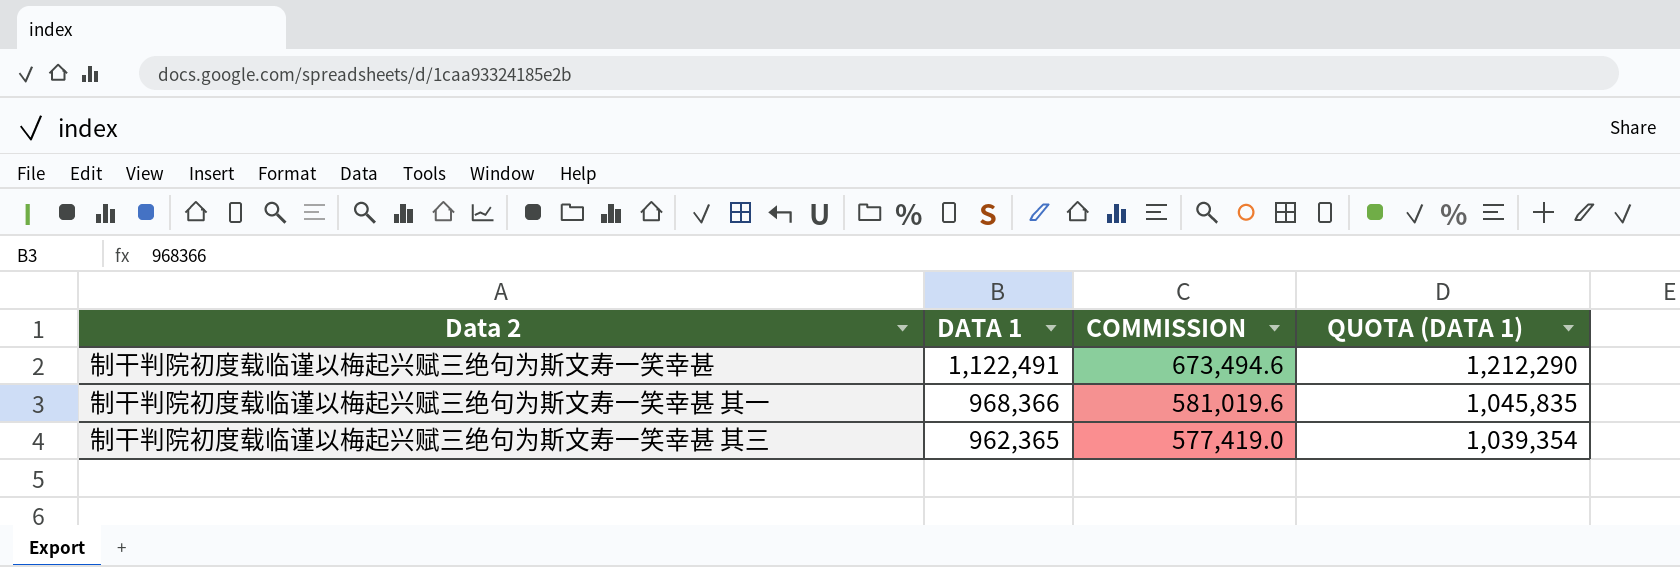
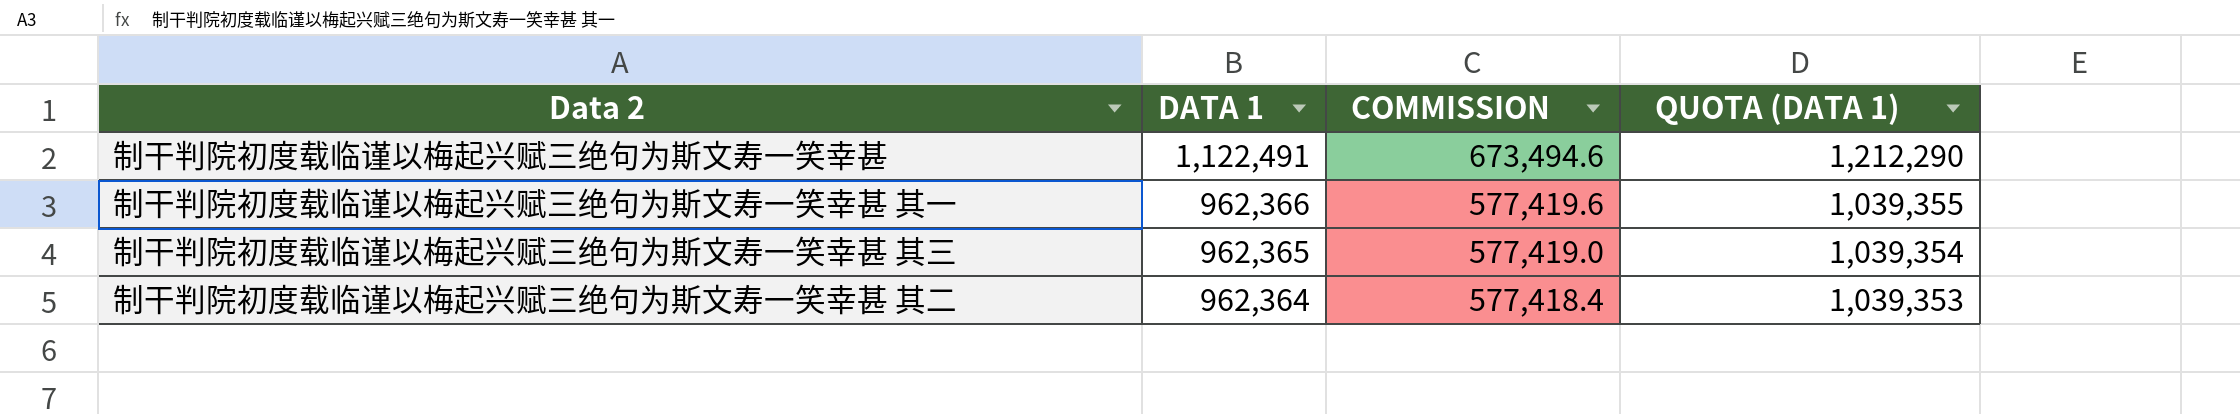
制干判院初度载临谨以梅起兴赋三绝句为斯文寿一笑幸甚 其一 | DATA 1: 968,366 -> 962,366
制干判院初度载临谨以梅起兴赋三绝句为斯文寿一笑幸甚 其一 | COMMISSION: 581,019.6 -> 577,419.6
制干判院初度载临谨以梅起兴赋三绝句为斯文寿一笑幸甚 其一 | QUOTA (DATA 1): 1,045,835 -> 1,039,355
row 制干判院初度载临谨以梅起兴赋三绝句为斯文寿一笑幸甚 其二: none -> 962,364 | 577,418.4 | 1,039,353

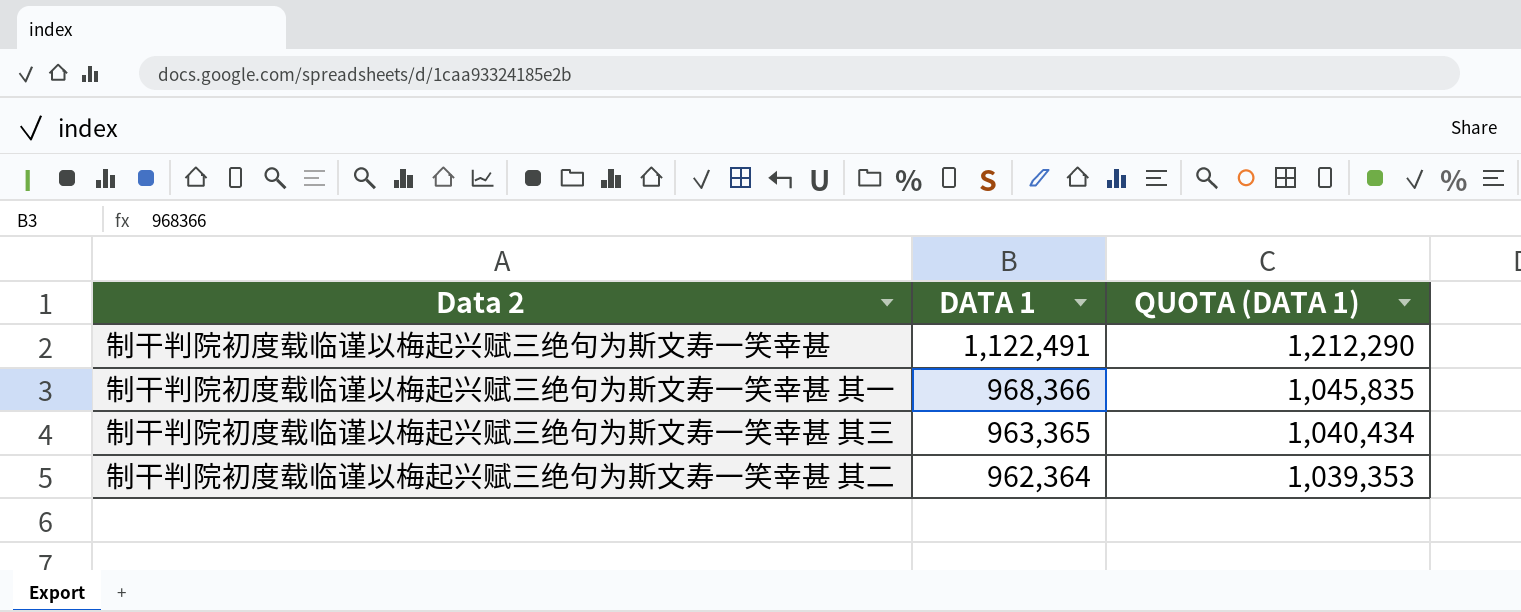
column COMMISSION | formula: [DATA 1] * 0.6 -> none
制干判院初度载临谨以梅起兴赋三绝句为斯文寿一笑幸甚 其一 | DATA 1: 962,366 -> 968,366
制干判院初度载临谨以梅起兴赋三绝句为斯文寿一笑幸甚 其一 | QUOTA (DATA 1): 1,039,355 -> 1,045,835
制干判院初度载临谨以梅起兴赋三绝句为斯文寿一笑幸甚 其三 | DATA 1: 962,365 -> 963,365
制干判院初度载临谨以梅起兴赋三绝句为斯文寿一笑幸甚 其三 | QUOTA (DATA 1): 1,039,354 -> 1,040,434

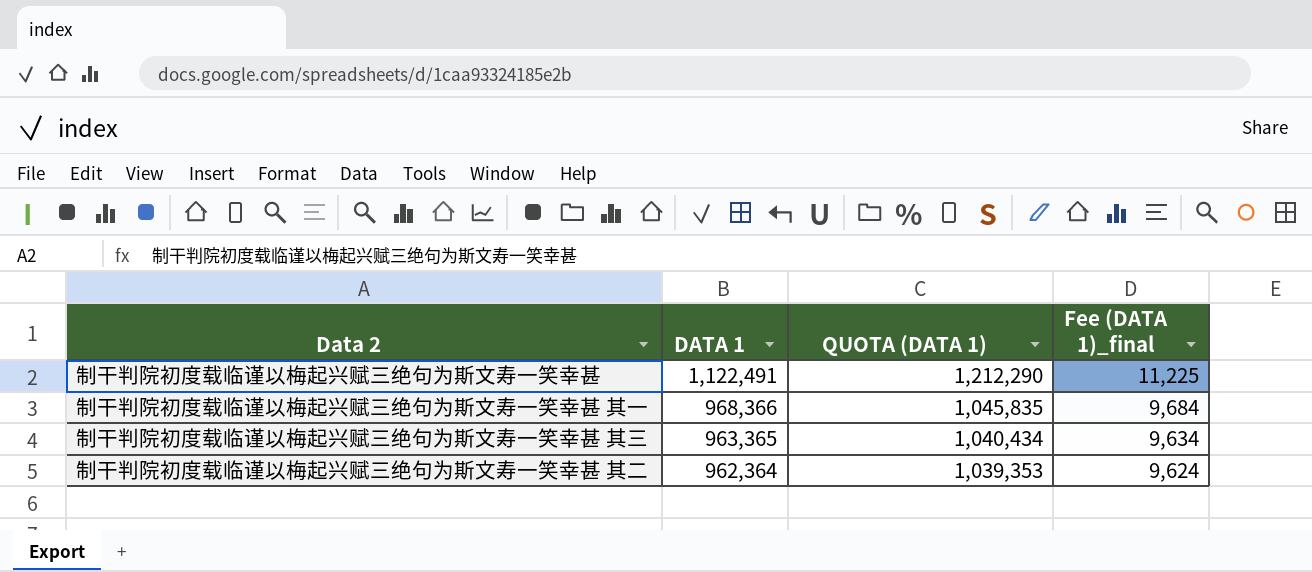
column Fee (DATA 1)_final | formula: none -> [DATA 1] * 0.01

